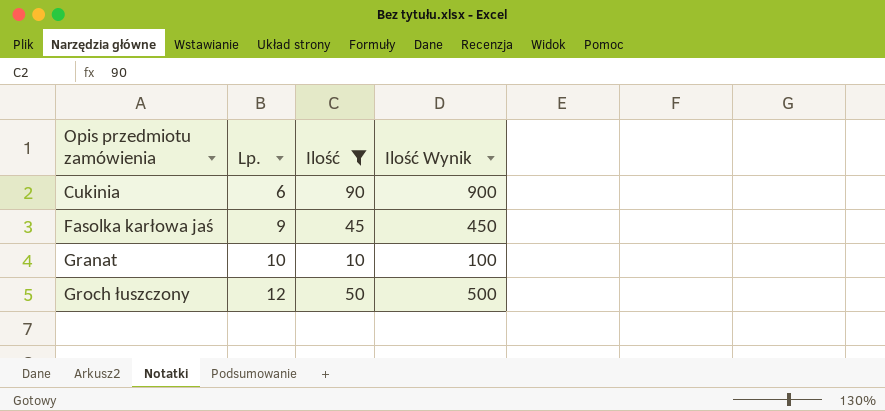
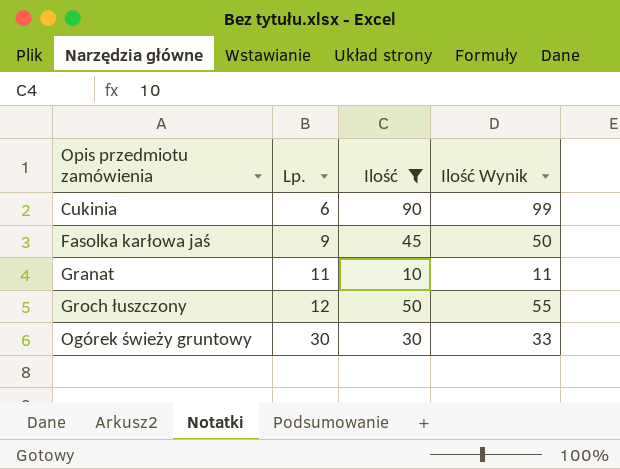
column Ilość Wynik | formula: [Ilość] * 10 -> [Ilość] * 1,1
Granat | Lp.: 10 -> 11
row Ogórek świeży gruntowy: none -> 30 | 30 | 33

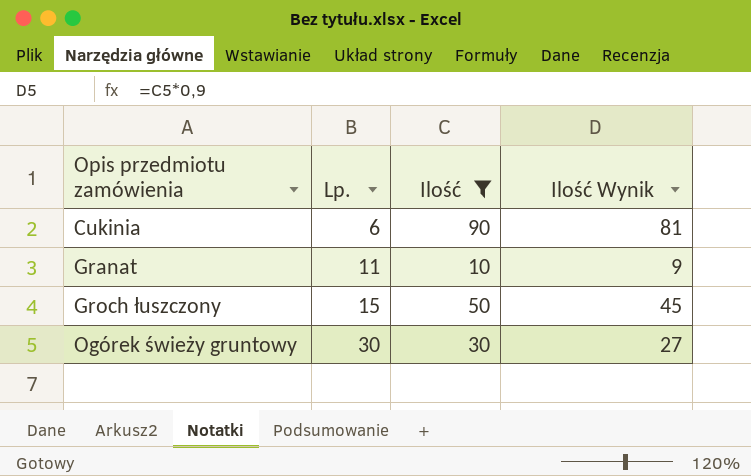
column Ilość Wynik | formula: [Ilość] * 1,1 -> [Ilość] * 0,9
row Fasolka karłowa jaś: 9 | 45 | 50 -> none
Groch łuszczony | Lp.: 12 -> 15

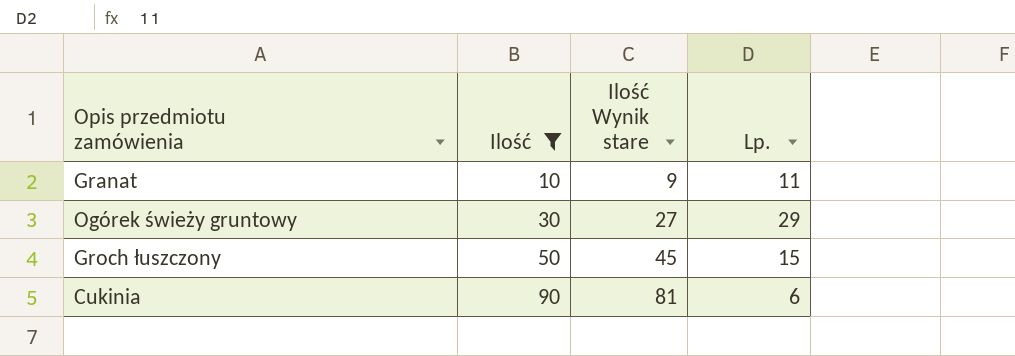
row order: Opis przedmiotu zamówienia ascending -> Ilość ascending
column name: Ilość Wynik -> Ilość Wynik stare
column Lp. | position: 2 -> 4
Ogórek świeży gruntowy | Lp.: 30 -> 29

